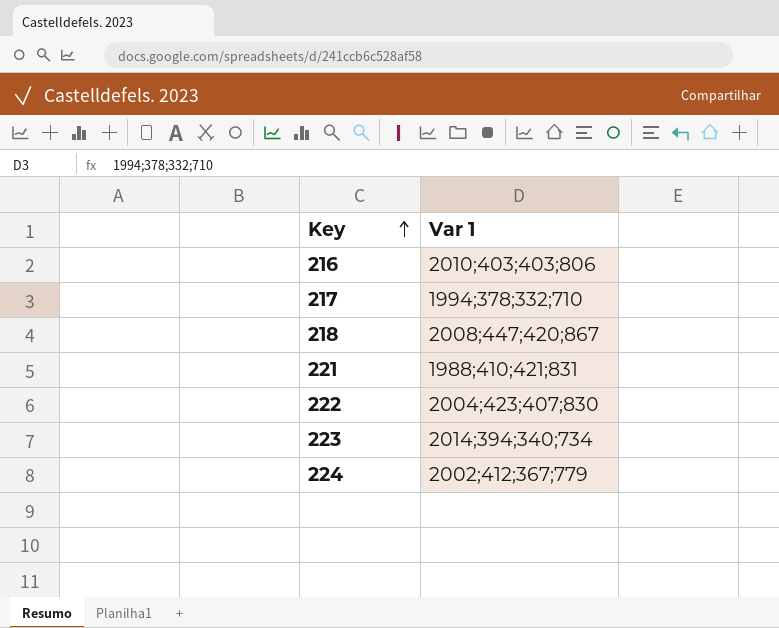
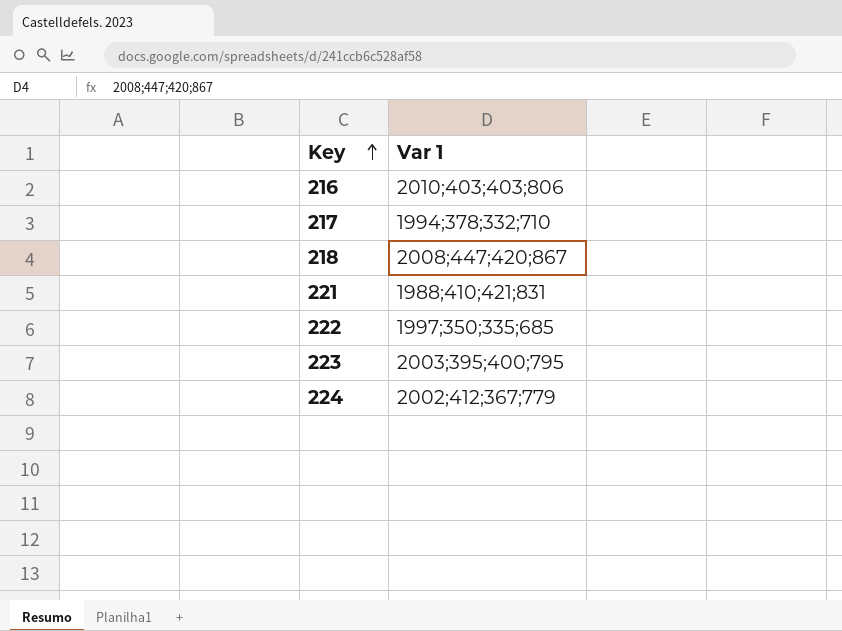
222 | Var 1: 2004;423;407;830 -> 1997;350;335;685
223 | Var 1: 2014;394;340;734 -> 2003;395;400;795

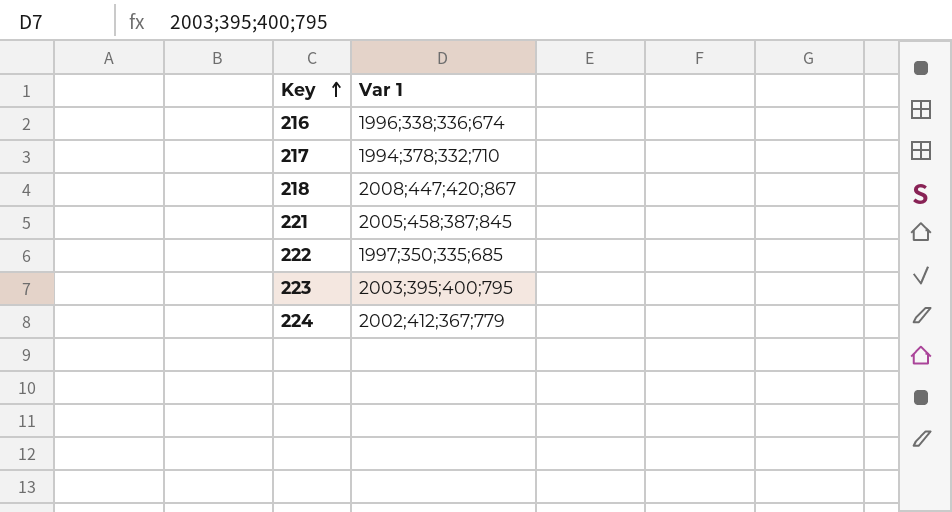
216 | Var 1: 2010;403;403;806 -> 1996;338;336;674
221 | Var 1: 1988;410;421;831 -> 2005;458;387;845

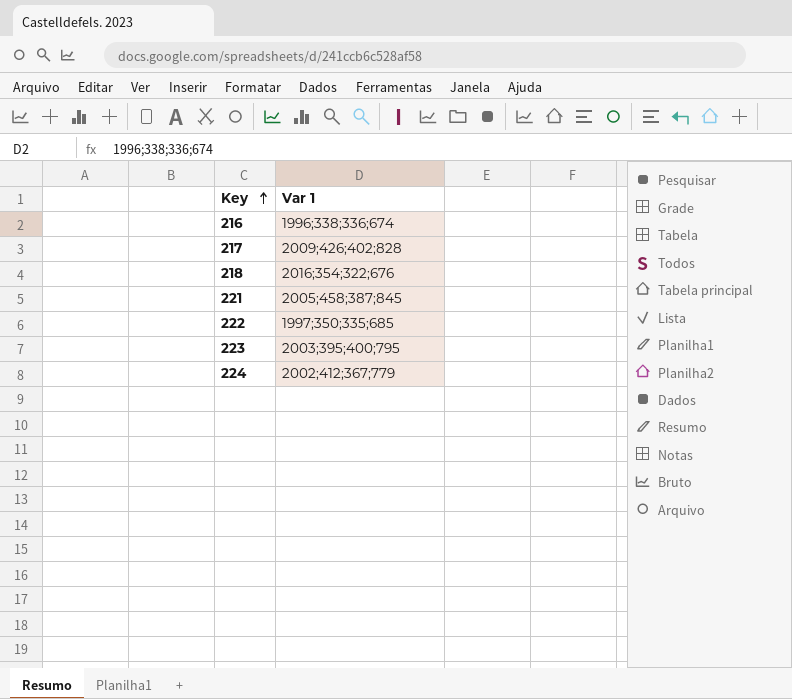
217 | Var 1: 1994;378;332;710 -> 2009;426;402;828
218 | Var 1: 2008;447;420;867 -> 2016;354;322;676

